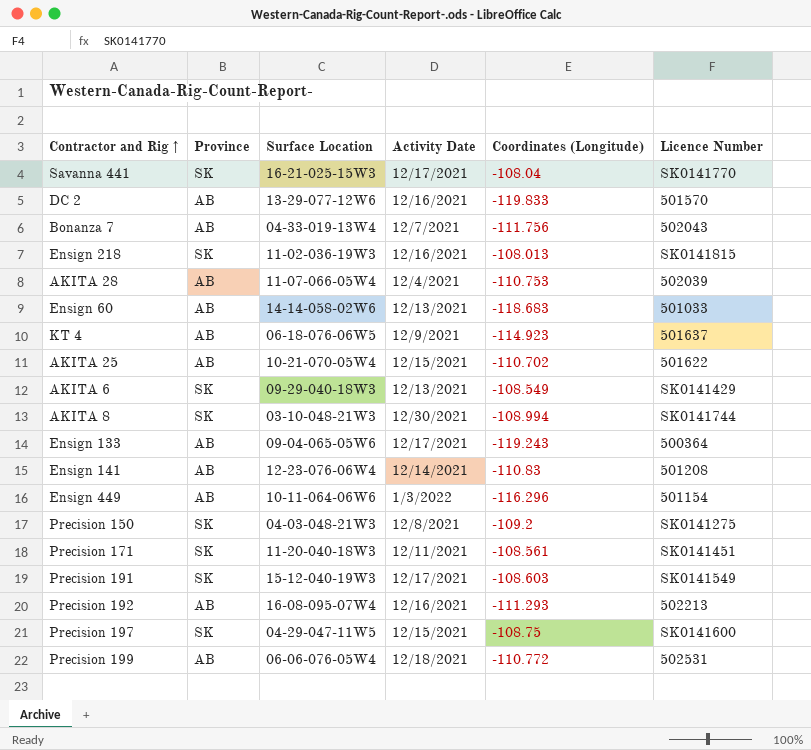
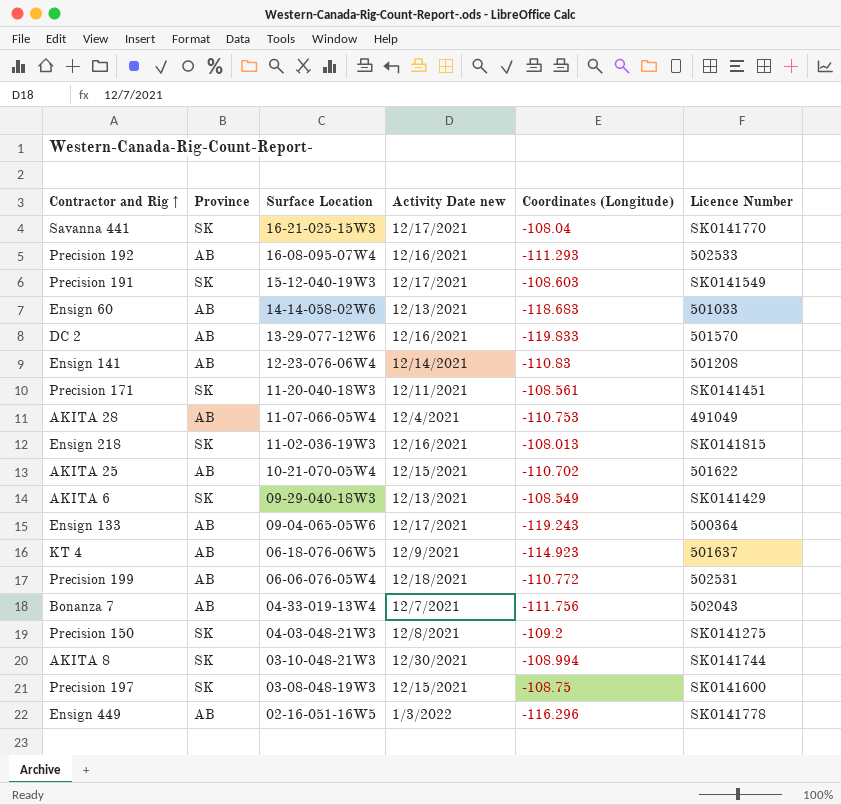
row order: none -> Surface Location descending
column name: Activity Date -> Activity Date new
Precision 192 | Licence Number: 502213 -> 502533
AKITA 28 | Licence Number: 502039 -> 491049
Precision 197 | Surface Location: 04-29-047-11W5 -> 03-08-048-19W3
Ensign 449 | Surface Location: 10-11-064-06W6 -> 02-16-051-16W5
Ensign 449 | Licence Number: 501154 -> SK0141778

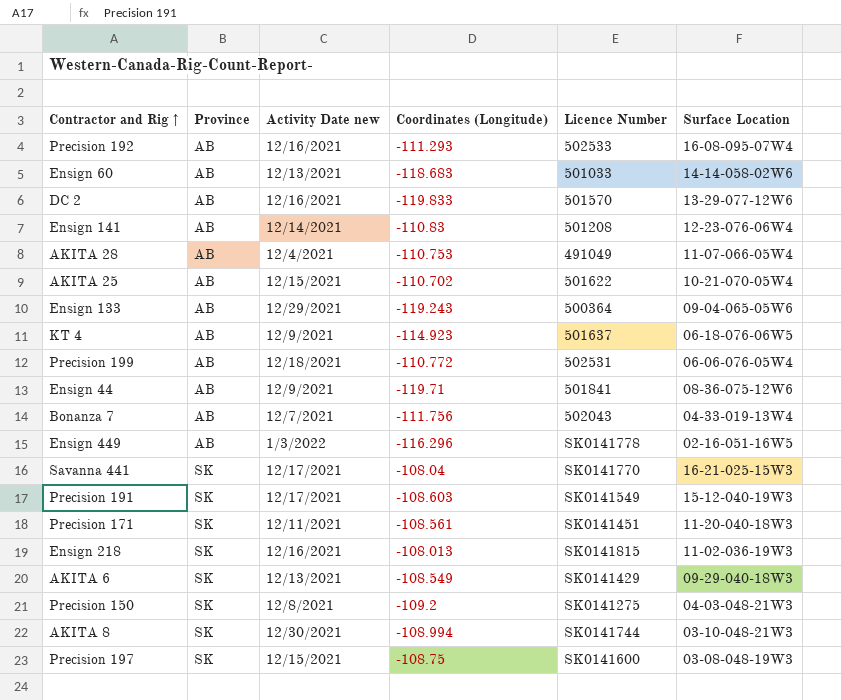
row order: Surface Location descending -> Province ascending
column Surface Location | position: 3 -> 6
Ensign 133 | Activity Date new: 12/17/2021 -> 12/29/2021
row Ensign 44: none -> AB | 12/9/2021 | -119.71 | 501841 | 08-36-075-12W6

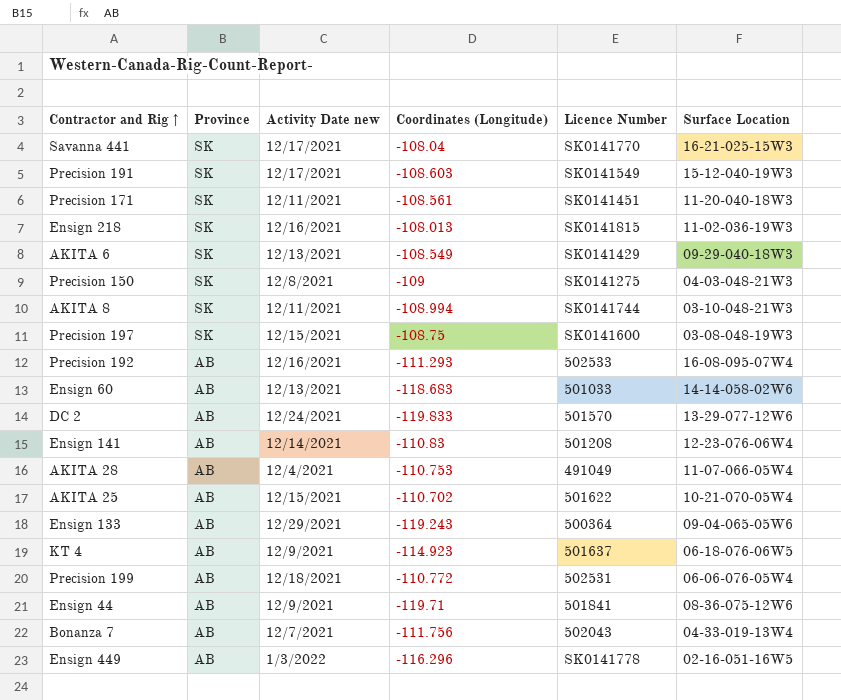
row order: Province ascending -> Province descending
Precision 150 | Coordinates (Longitude): -109.2 -> -109
AKITA 8 | Activity Date new: 12/30/2021 -> 12/11/2021
DC 2 | Activity Date new: 12/16/2021 -> 12/24/2021

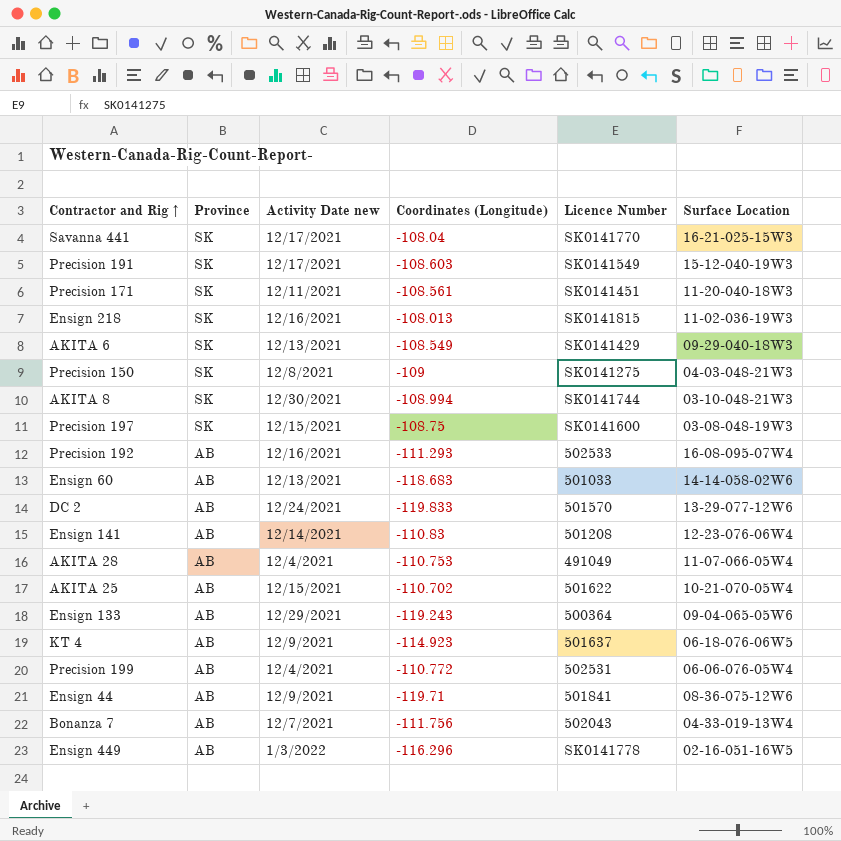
AKITA 8 | Activity Date new: 12/11/2021 -> 12/30/2021
Precision 199 | Activity Date new: 12/18/2021 -> 12/4/2021

